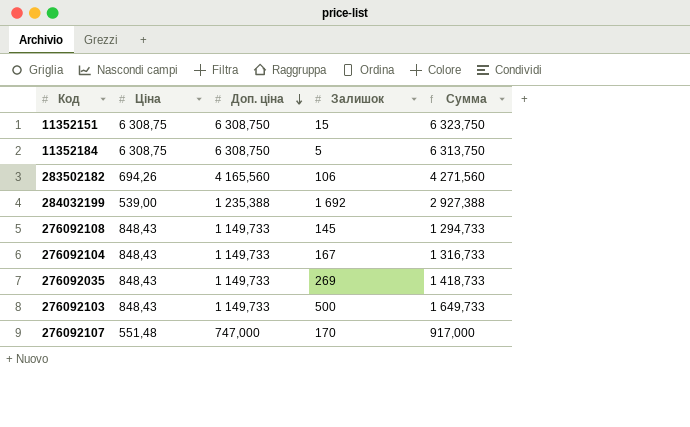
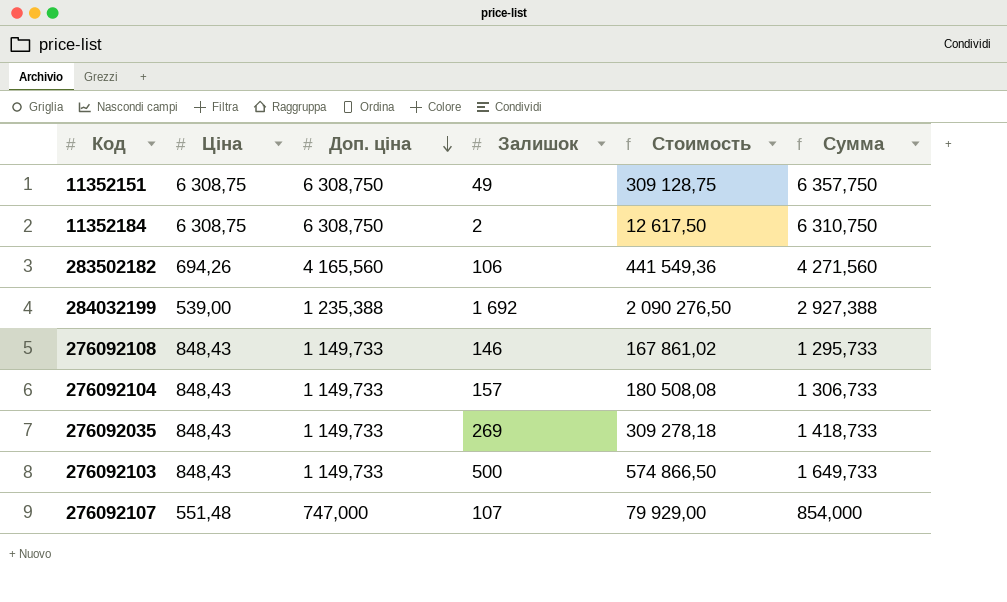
column Стоимость | formula: none -> [Доп. ціна] * [Залишок]
11352151 | Залишок: 15 -> 49
11352151 | Сумма: 6 323,750 -> 6 357,750
11352184 | Залишок: 5 -> 2
11352184 | Сумма: 6 313,750 -> 6 310,750
276092108 | Залишок: 145 -> 146
276092108 | Сумма: 1 294,733 -> 1 295,733
276092104 | Залишок: 167 -> 157
276092104 | Сумма: 1 316,733 -> 1 306,733
276092107 | Залишок: 170 -> 107
276092107 | Сумма: 917,000 -> 854,000

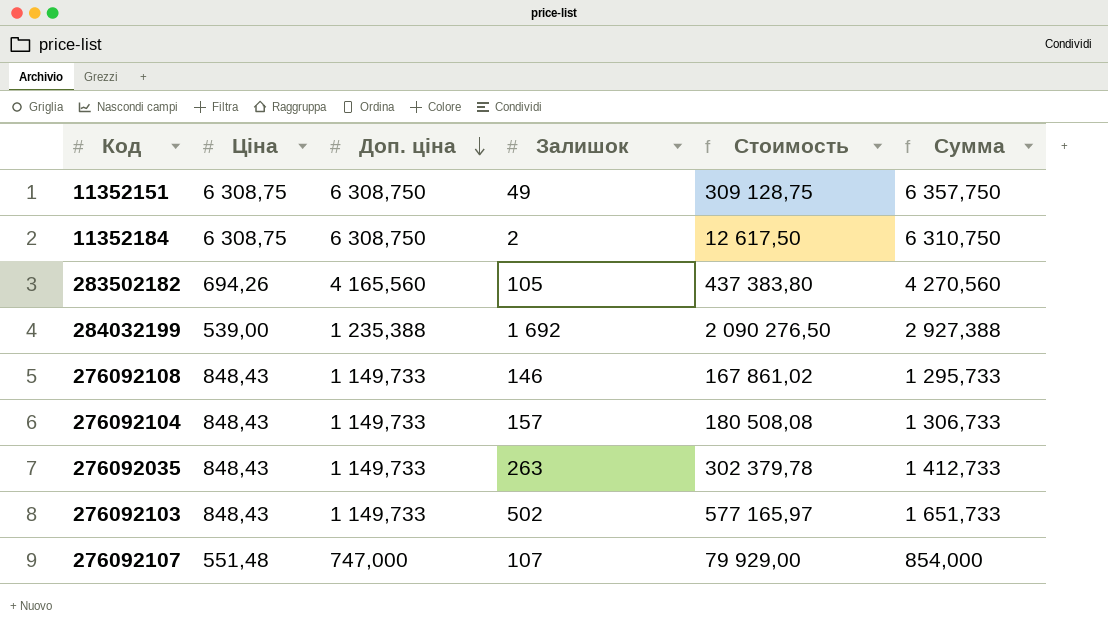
283502182 | Залишок: 106 -> 105
283502182 | Стоимость: 441 549,36 -> 437 383,80
283502182 | Сумма: 4 271,560 -> 4 270,560
276092035 | Залишок: 269 -> 263
276092035 | Стоимость: 309 278,18 -> 302 379,78
276092035 | Сумма: 1 418,733 -> 1 412,733
276092103 | Залишок: 500 -> 502
276092103 | Стоимость: 574 866,50 -> 577 165,97
276092103 | Сумма: 1 649,733 -> 1 651,733

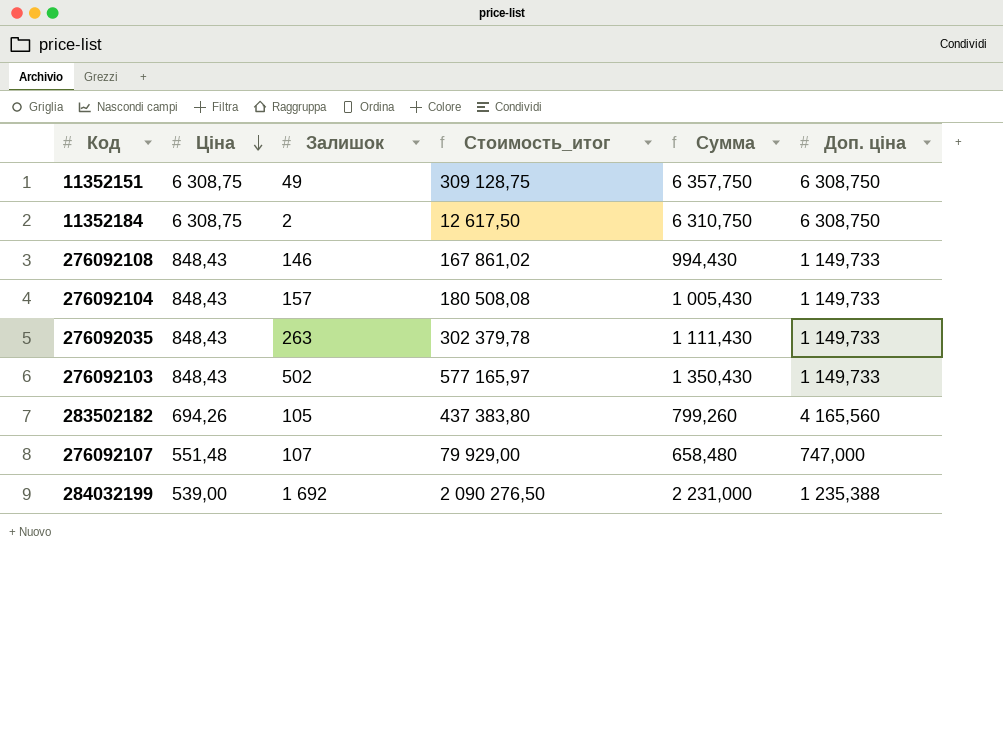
row order: Доп. ціна descending -> Ціна descending
column name: Стоимость -> Стоимость_итог
column Сумма | formula: [Доп. ціна] + [Залишок] -> [Ціна] + [Залишок]
column Доп. ціна | position: 3 -> 6

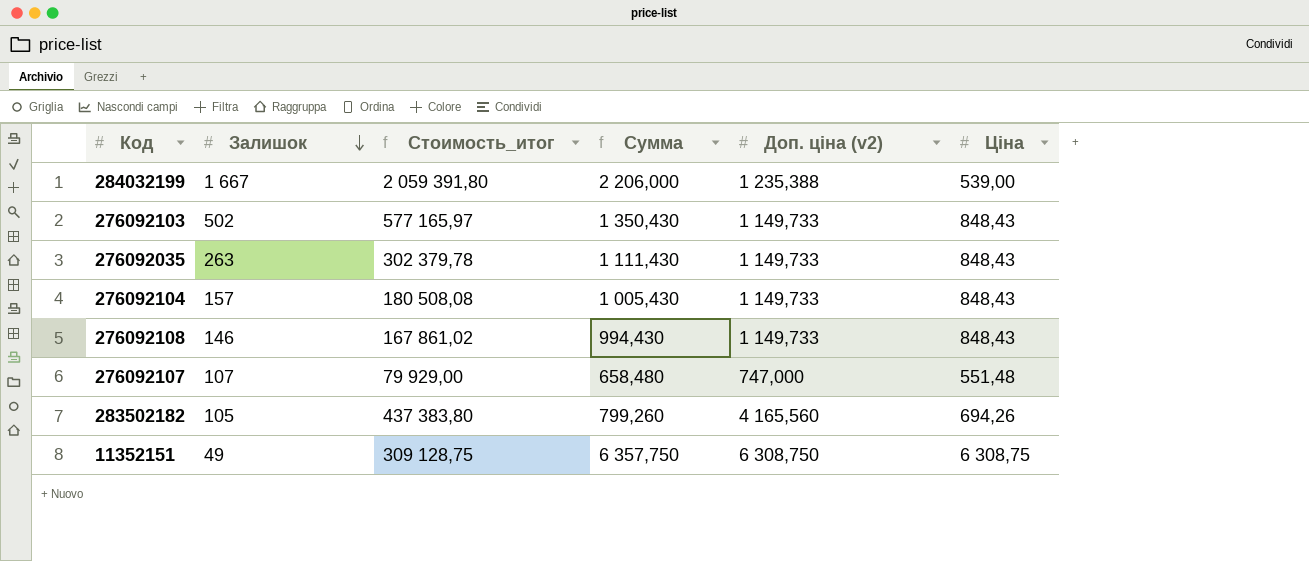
row order: Ціна descending -> Залишок descending
column name: Доп. ціна -> Доп. ціна (v2)
column Ціна | position: 2 -> 6
row 11352184: 6 308,75 | 2 | 12 617,50 | 6 310,750 | 6 308,750 -> none
284032199 | Залишок: 1 692 -> 1 667
284032199 | Стоимость_итог: 2 090 276,50 -> 2 059 391,80
284032199 | Сумма: 2 231,000 -> 2 206,000

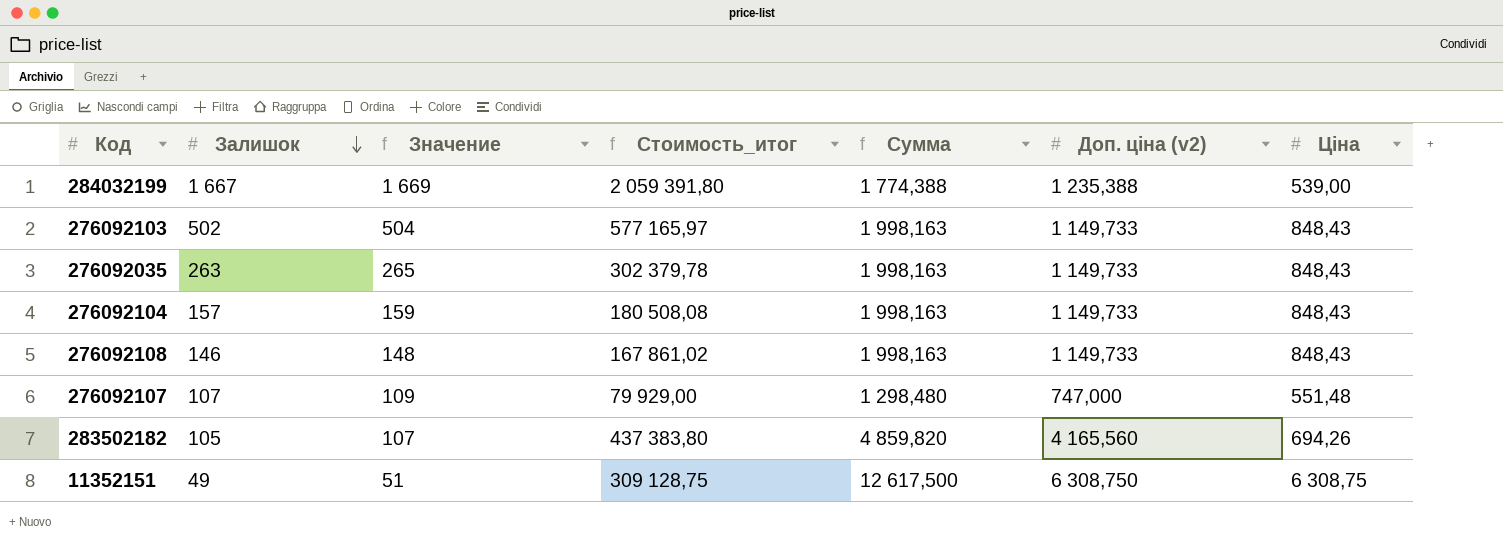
column Значение | formula: none -> [Залишок] + 2
column Сумма | formula: [Залишок] + [Ціна] -> [Доп. ціна (v2)] + [Ціна]

